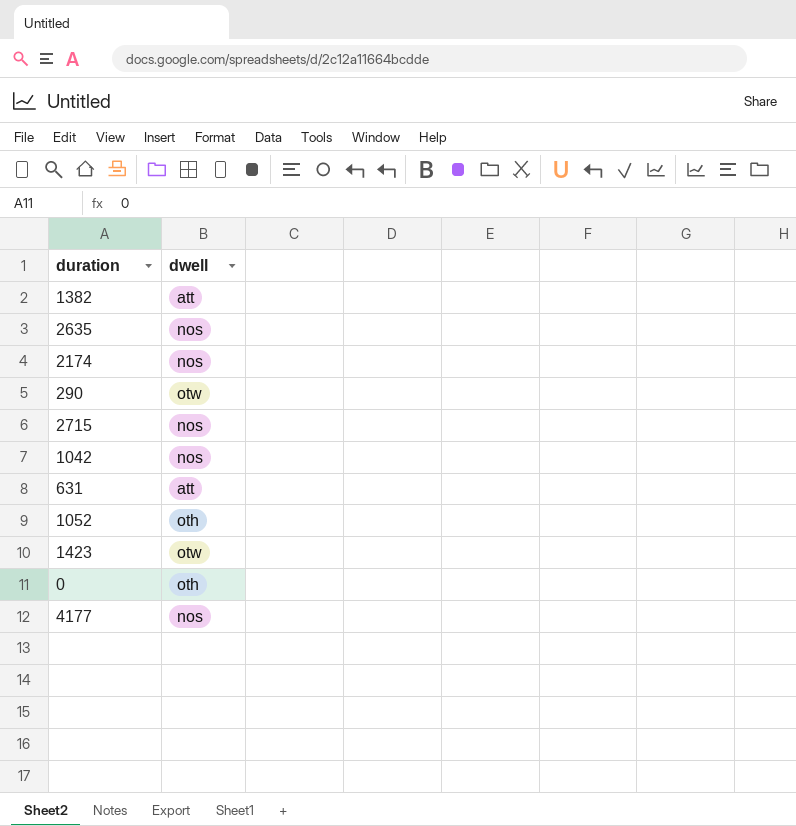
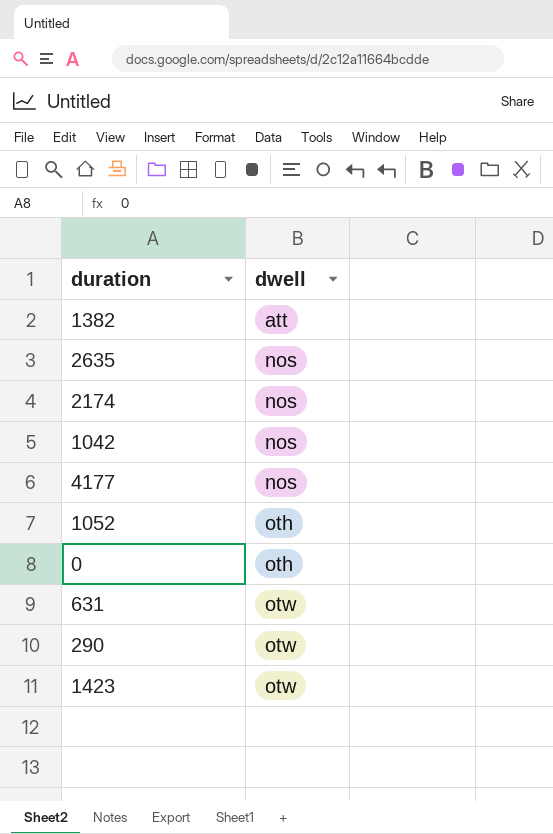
row order: none -> dwell ascending
row 2715: nos -> none
631 | dwell: att -> otw

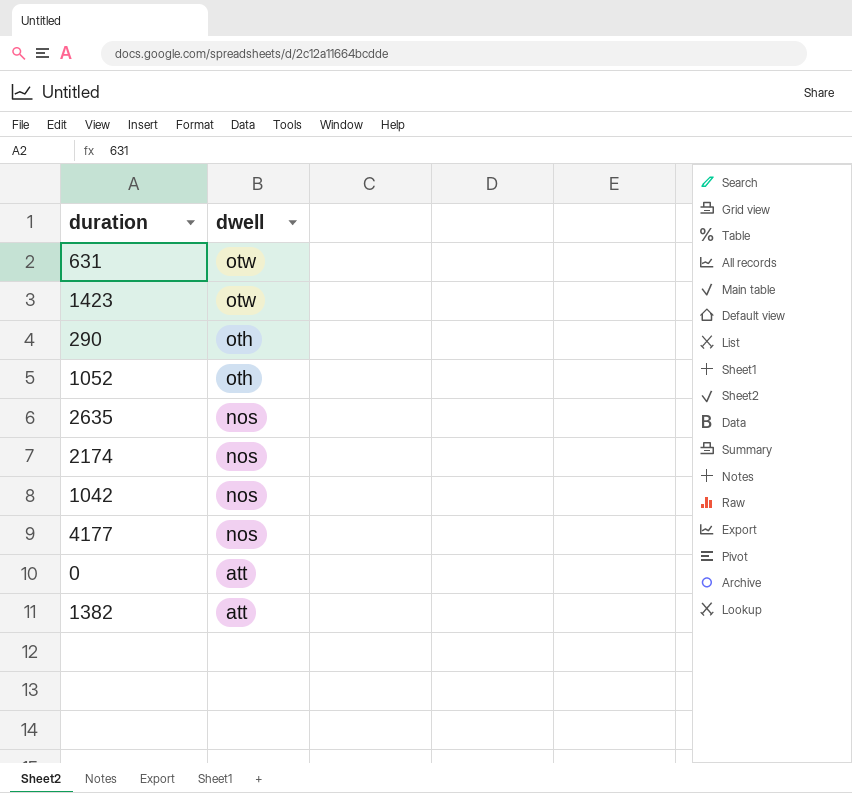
row order: dwell ascending -> dwell descending
290 | dwell: otw -> oth
0 | dwell: oth -> att

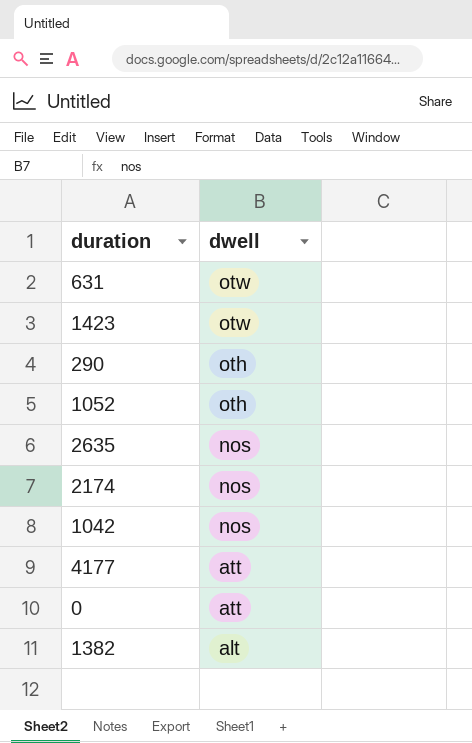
4177 | dwell: nos -> att
1382 | dwell: att -> alt

